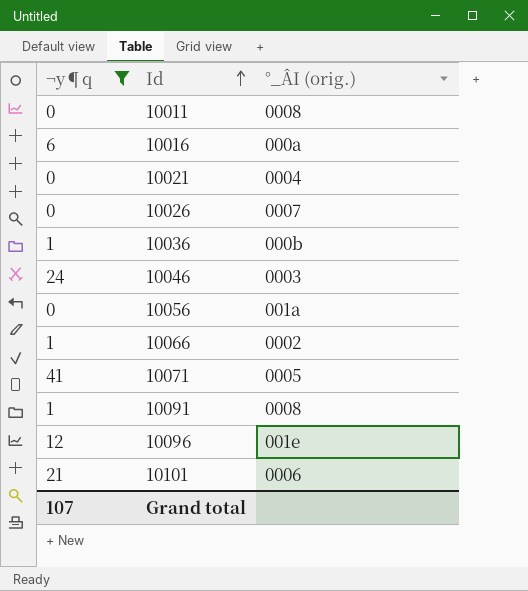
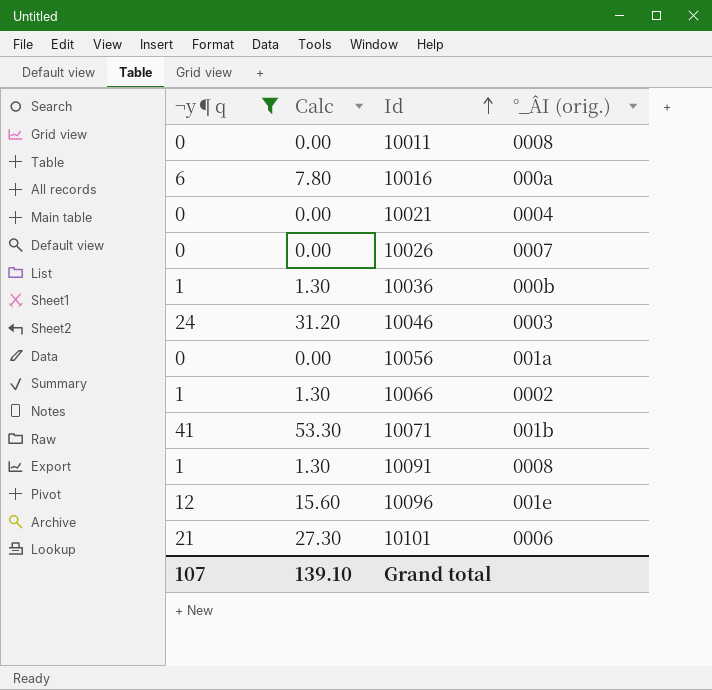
column Calc | formula: none -> [¬y¶q] * 1.3
10071 | °_ÂI (orig.): 0005 -> 001b

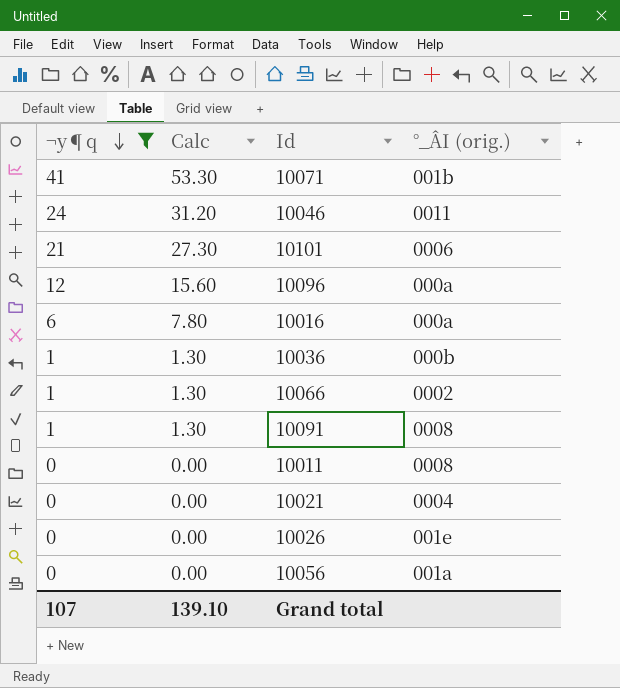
row order: Id ascending -> ¬y¶q descending
10046 | °_ÂI (orig.): 0003 -> 0011
10096 | °_ÂI (orig.): 001e -> 000a
10026 | °_ÂI (orig.): 0007 -> 001e

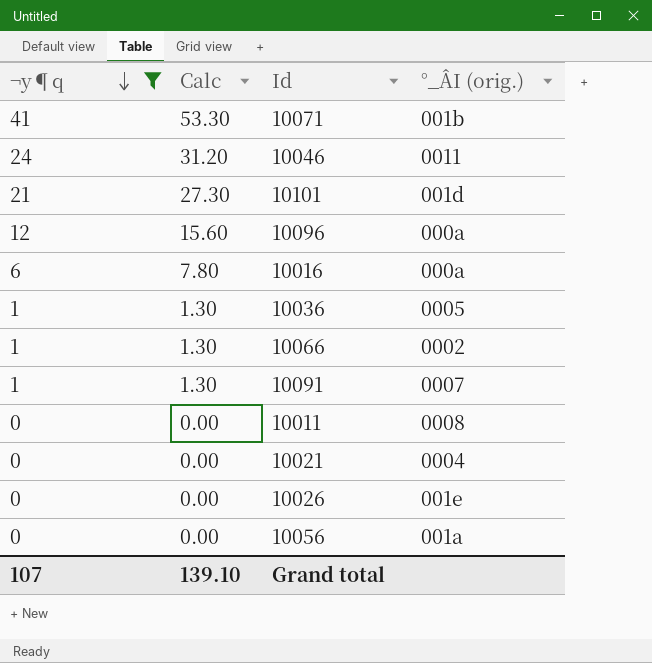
10101 | °_ÂI (orig.): 0006 -> 001d
10036 | °_ÂI (orig.): 000b -> 0005
10091 | °_ÂI (orig.): 0008 -> 0007

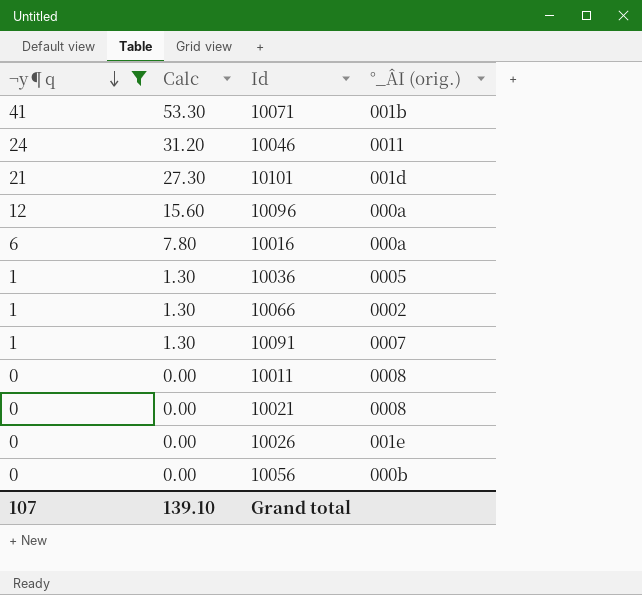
10021 | °_ÂI (orig.): 0004 -> 0008
10056 | °_ÂI (orig.): 001a -> 000b

